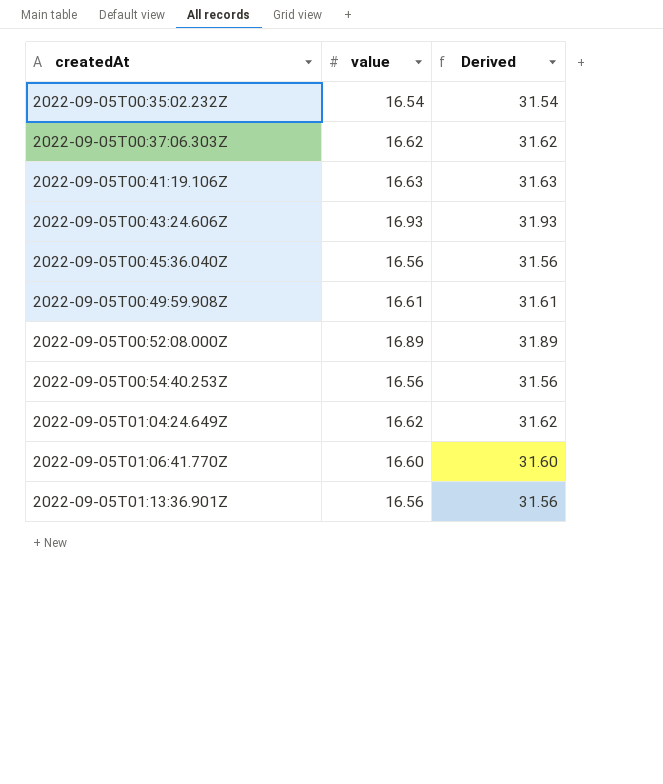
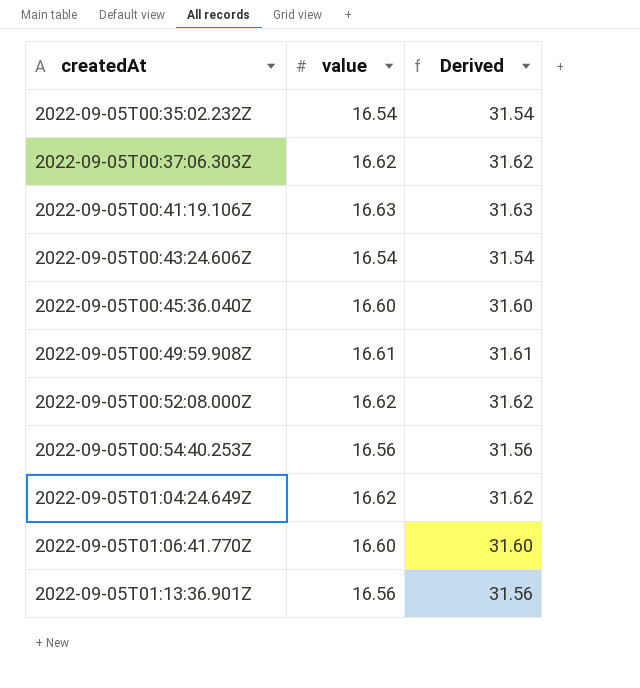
2022-09-05T00:43:24.606Z | value: 16.93 -> 16.54
2022-09-05T00:43:24.606Z | Derived: 31.93 -> 31.54
2022-09-05T00:45:36.040Z | value: 16.56 -> 16.60
2022-09-05T00:45:36.040Z | Derived: 31.56 -> 31.60
2022-09-05T00:52:08.000Z | value: 16.89 -> 16.62
2022-09-05T00:52:08.000Z | Derived: 31.89 -> 31.62

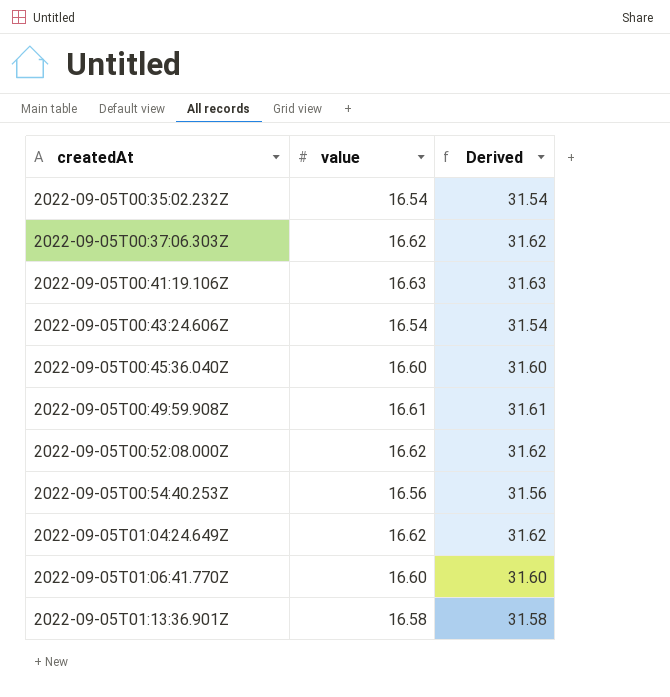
2022-09-05T01:13:36.901Z | value: 16.56 -> 16.58
2022-09-05T01:13:36.901Z | Derived: 31.56 -> 31.58

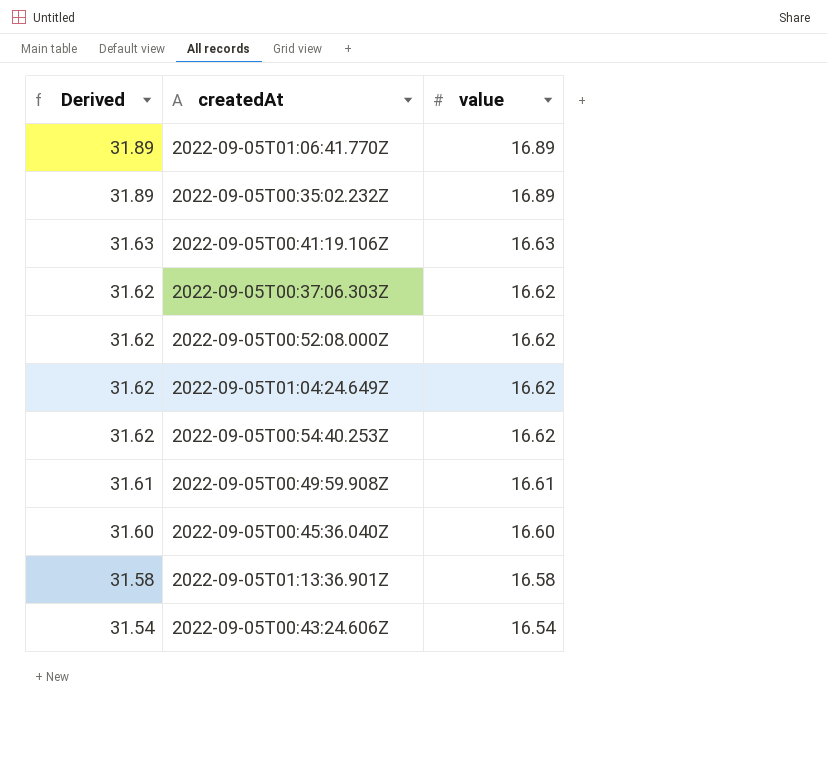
row order: createdAt ascending -> Derived descending
column Derived | position: 3 -> 1
2022-09-05T01:06:41.770Z | Derived: 31.60 -> 31.89
2022-09-05T01:06:41.770Z | value: 16.60 -> 16.89
2022-09-05T00:35:02.232Z | Derived: 31.54 -> 31.89
2022-09-05T00:35:02.232Z | value: 16.54 -> 16.89
2022-09-05T00:54:40.253Z | Derived: 31.56 -> 31.62
2022-09-05T00:54:40.253Z | value: 16.56 -> 16.62

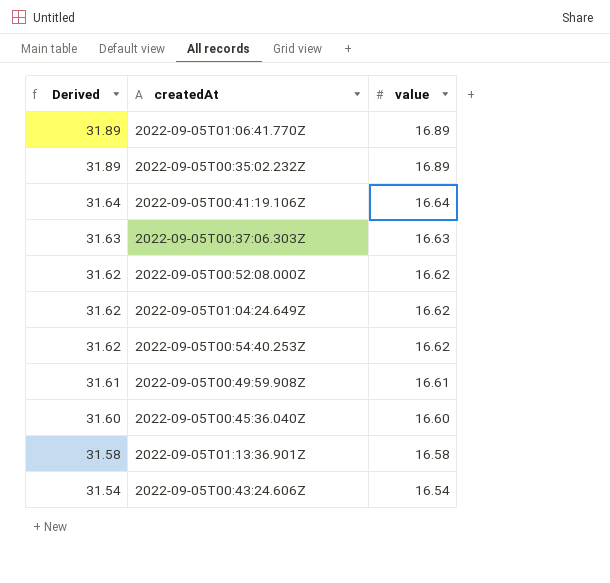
2022-09-05T00:41:19.106Z | Derived: 31.63 -> 31.64
2022-09-05T00:41:19.106Z | value: 16.63 -> 16.64
2022-09-05T00:37:06.303Z | Derived: 31.62 -> 31.63
2022-09-05T00:37:06.303Z | value: 16.62 -> 16.63

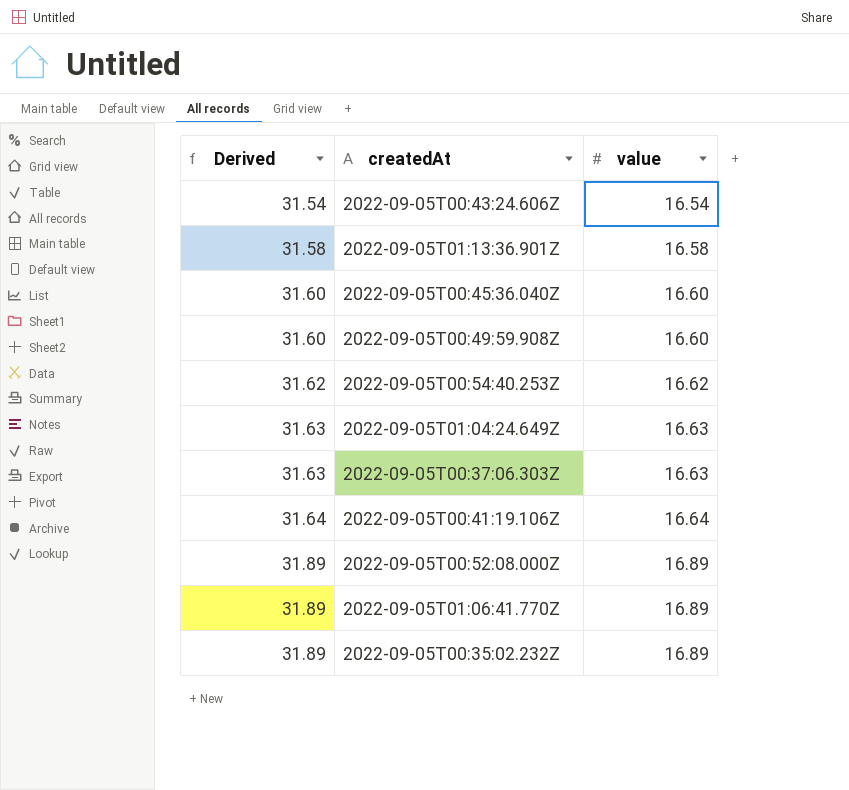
row order: Derived descending -> Derived ascending
2022-09-05T00:49:59.908Z | Derived: 31.61 -> 31.60
2022-09-05T00:49:59.908Z | value: 16.61 -> 16.60
2022-09-05T01:04:24.649Z | Derived: 31.62 -> 31.63
2022-09-05T01:04:24.649Z | value: 16.62 -> 16.63
2022-09-05T00:52:08.000Z | Derived: 31.62 -> 31.89
2022-09-05T00:52:08.000Z | value: 16.62 -> 16.89

